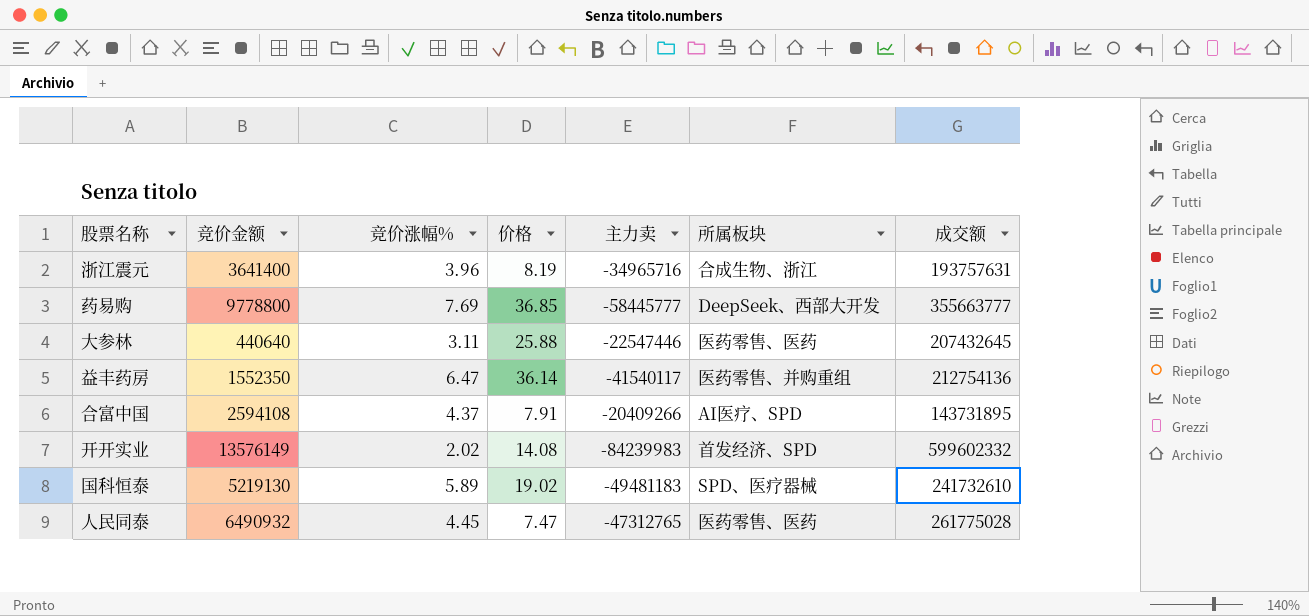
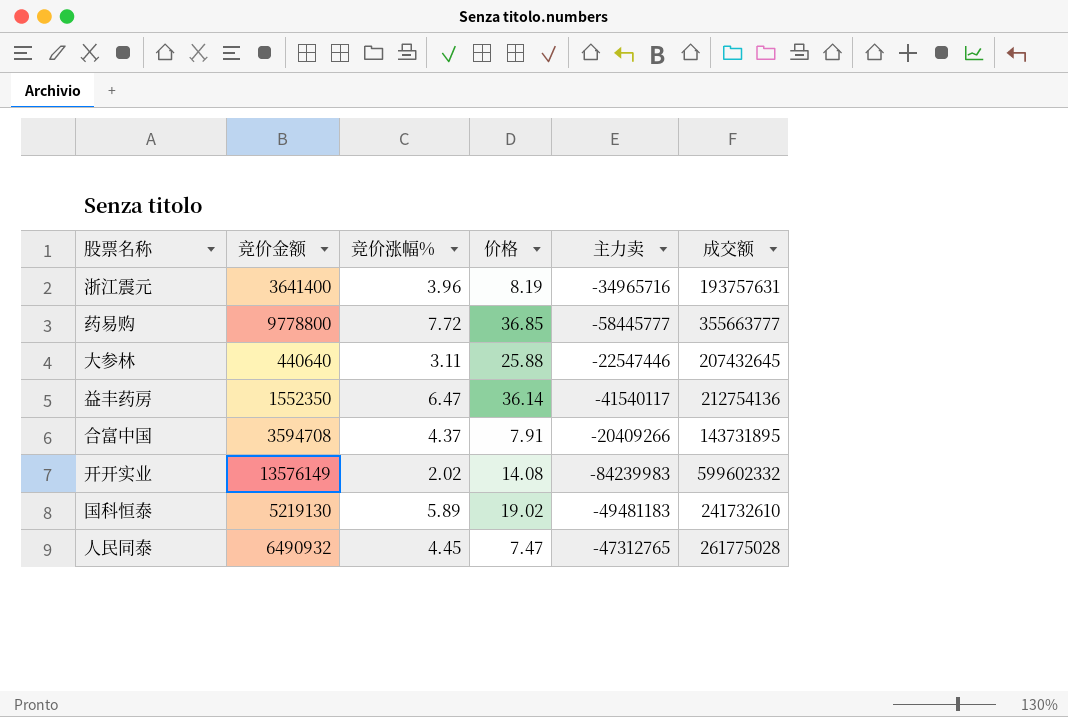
column 所属板块 | position: 6 -> none
药易购 | 竞价涨幅%: 7.69 -> 7.72
合富中国 | 竞价金额: 2594108 -> 3594708

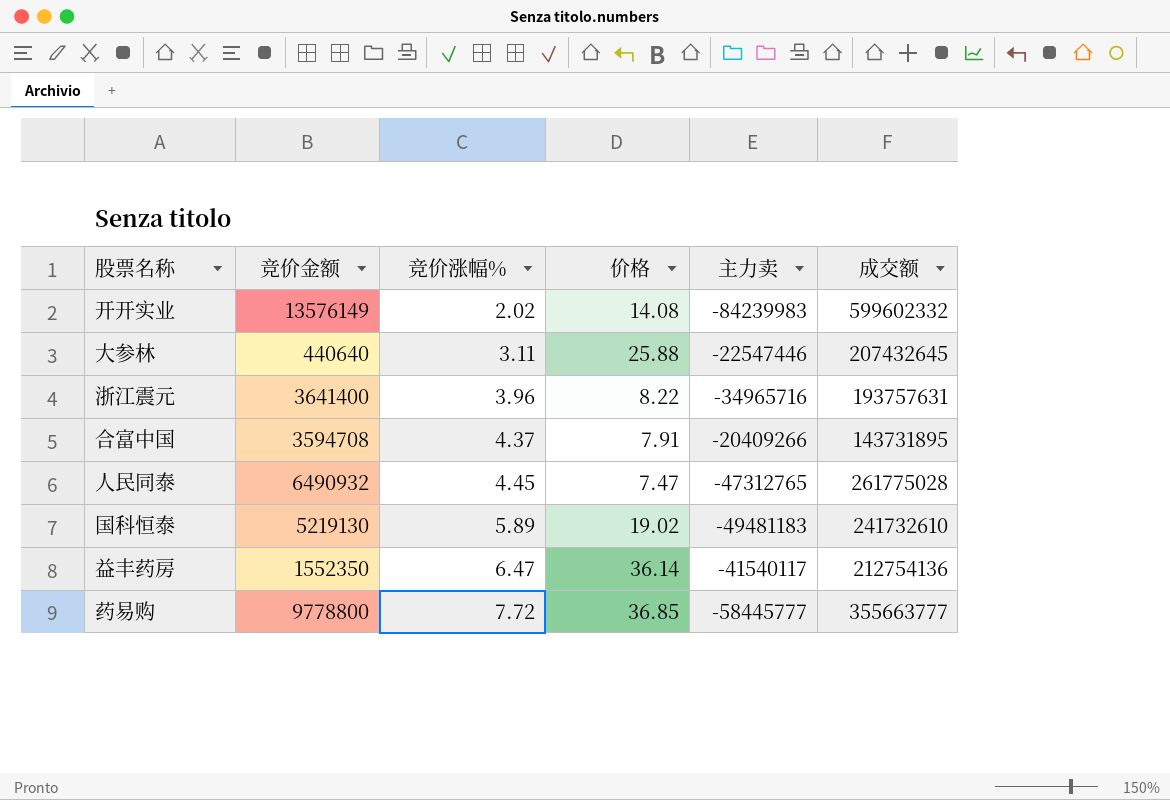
row order: none -> 竞价涨幅% ascending
浙江震元 | 价格: 8.19 -> 8.22

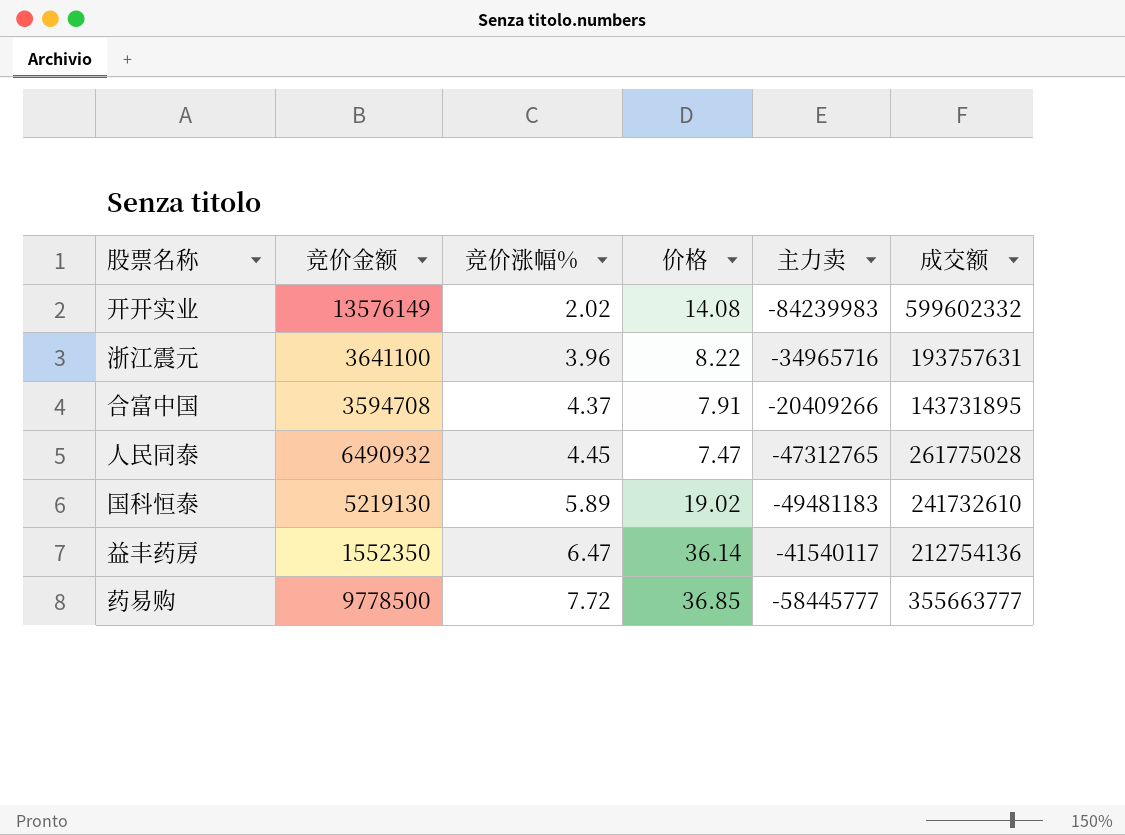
row 大参林: 440640 | 3.11 | 25.88 | -22547446 | 207432645 -> none
浙江震元 | 竞价金额: 3641400 -> 3641100
药易购 | 竞价金额: 9778800 -> 9778500

